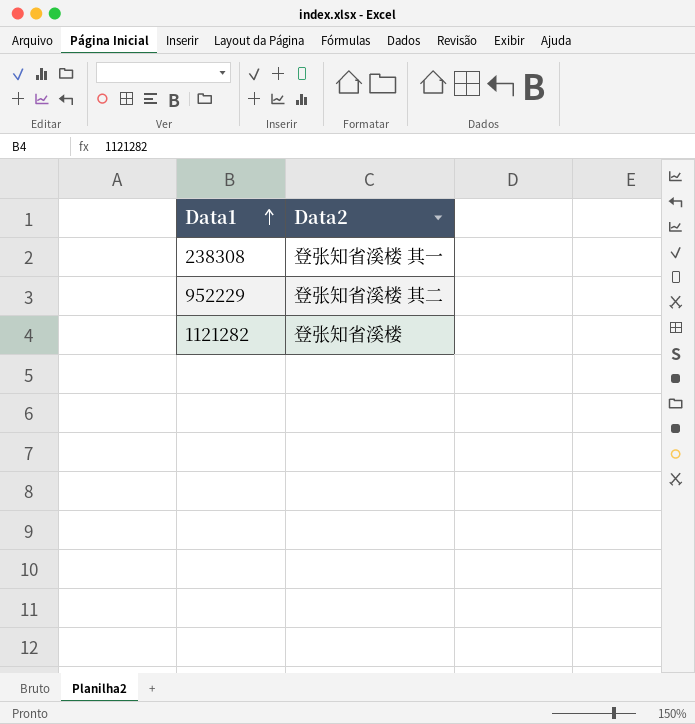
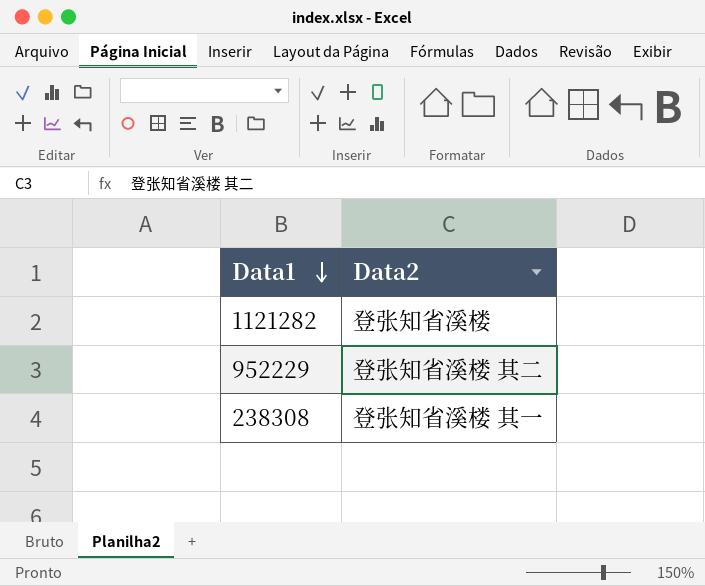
row order: Data1 ascending -> Data1 descending

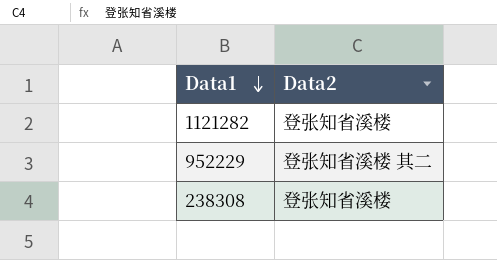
238308 | Data2: 登张知省溪楼 其一 -> 登张知省溪楼

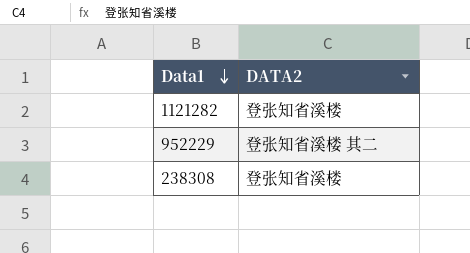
column name: Data2 -> DATA2

